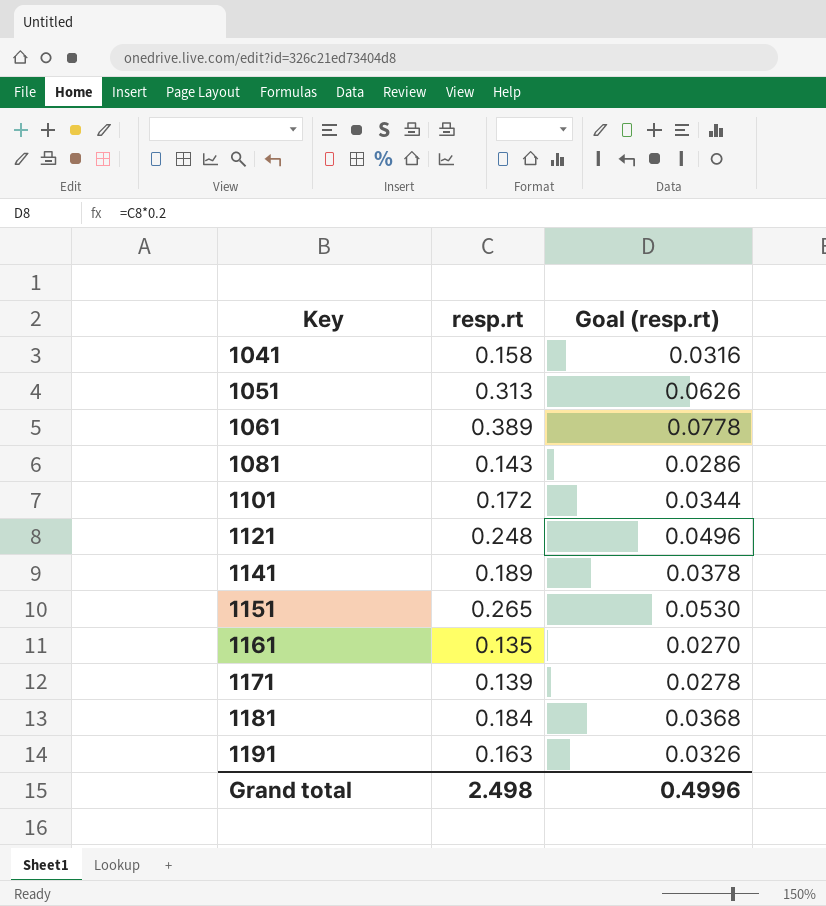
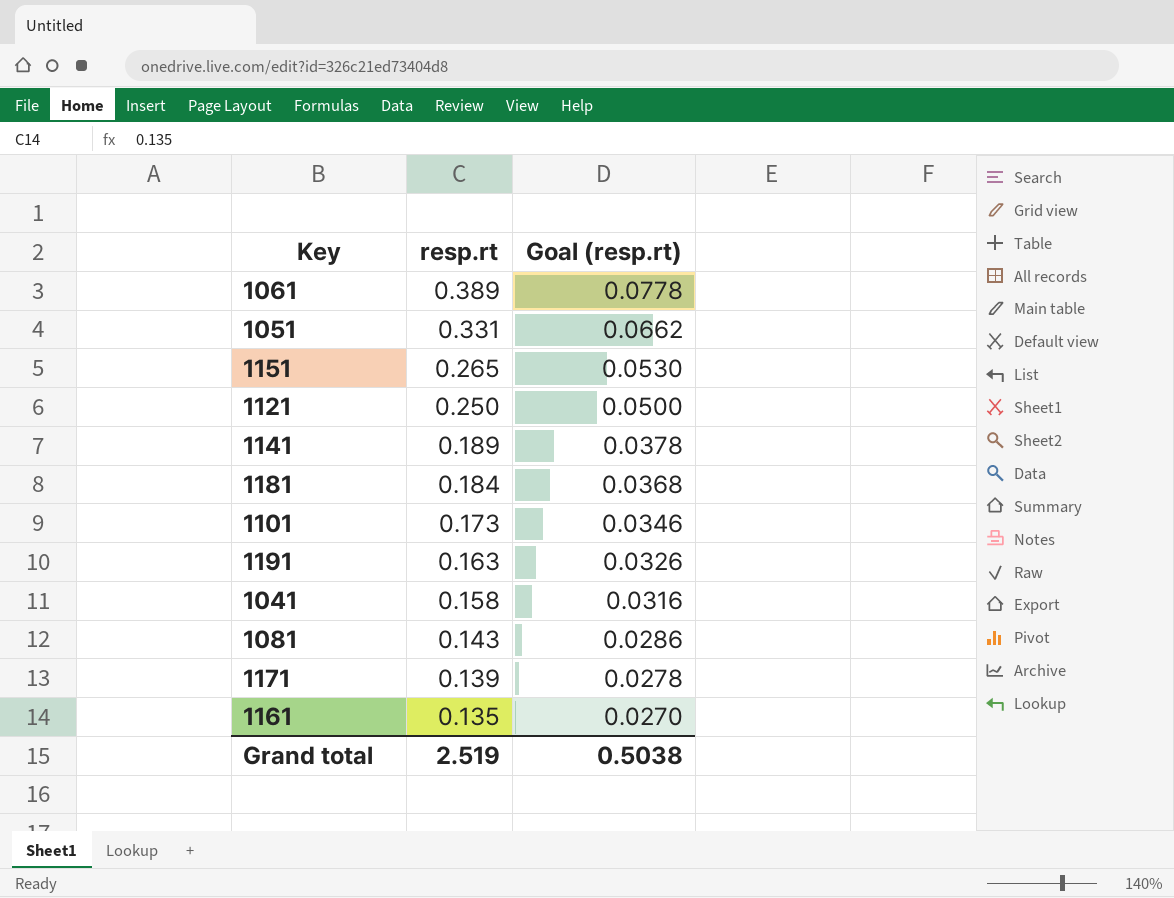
row order: Key ascending -> resp.rt descending
1051 | resp.rt: 0.313 -> 0.331
1051 | Goal (resp.rt): 0.0626 -> 0.0662
1121 | resp.rt: 0.248 -> 0.250
1121 | Goal (resp.rt): 0.0496 -> 0.0500
1101 | resp.rt: 0.172 -> 0.173
1101 | Goal (resp.rt): 0.0344 -> 0.0346
Grand total | resp.rt: 2.498 -> 2.519
Grand total | Goal (resp.rt): 0.4996 -> 0.5038

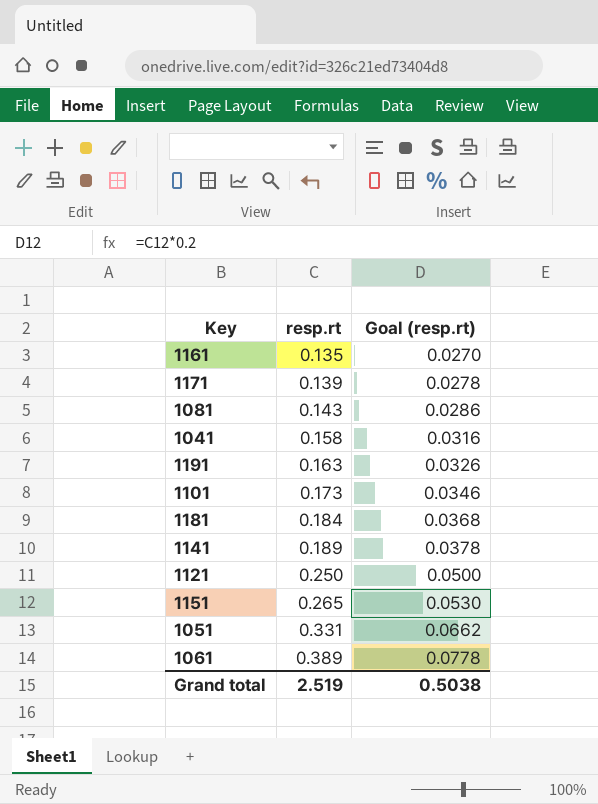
row order: resp.rt descending -> resp.rt ascending

